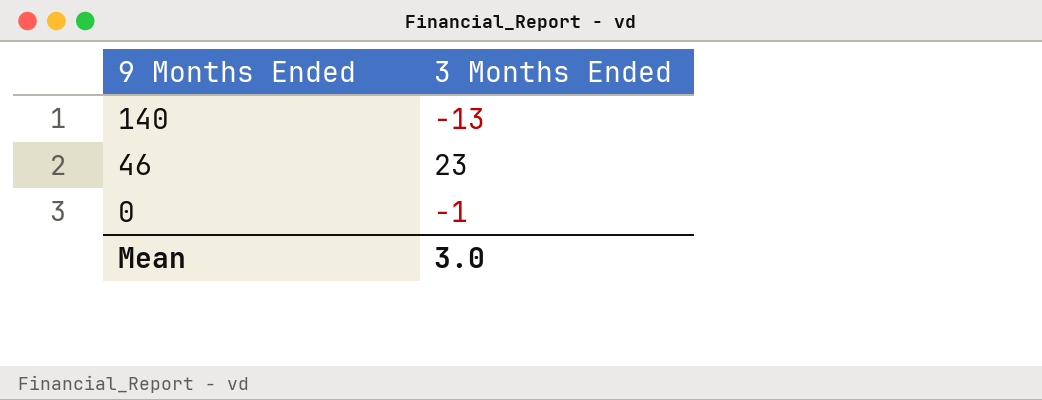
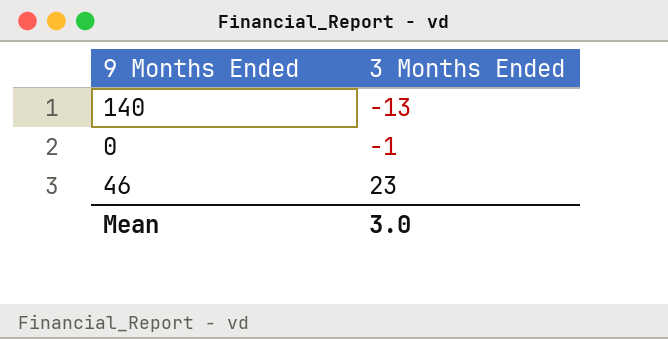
row order: 9 Months Ended descending -> 3 Months Ended ascending

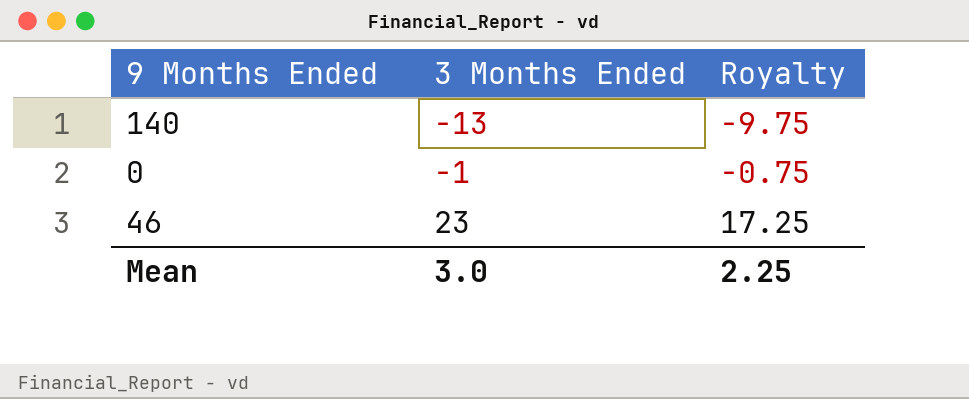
column Royalty | formula: none -> [3 Months Ended] * 0.75

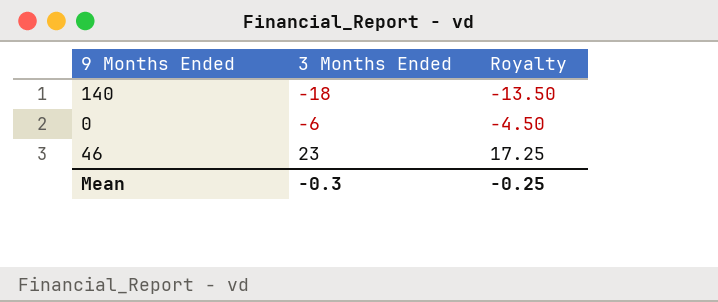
140 | 3 Months Ended: -13 -> -18
140 | Royalty: -9.75 -> -13.50
0 | 3 Months Ended: -1 -> -6
0 | Royalty: -0.75 -> -4.50
Mean | 3 Months Ended: 3.0 -> -0.3
Mean | Royalty: 2.25 -> -0.25

